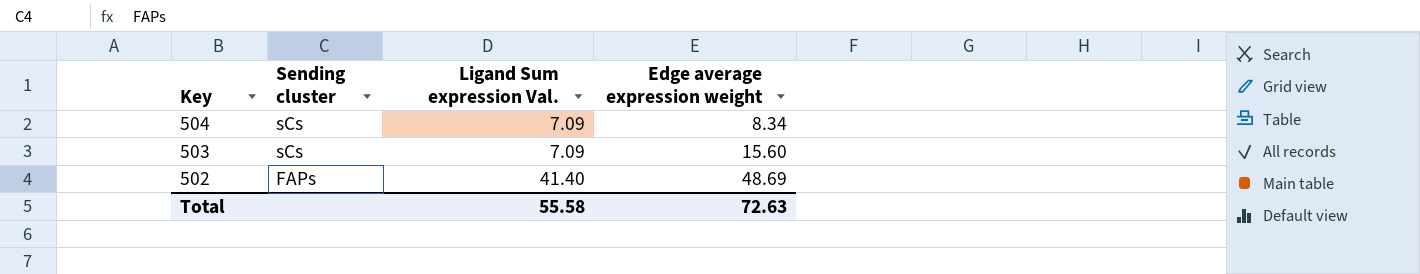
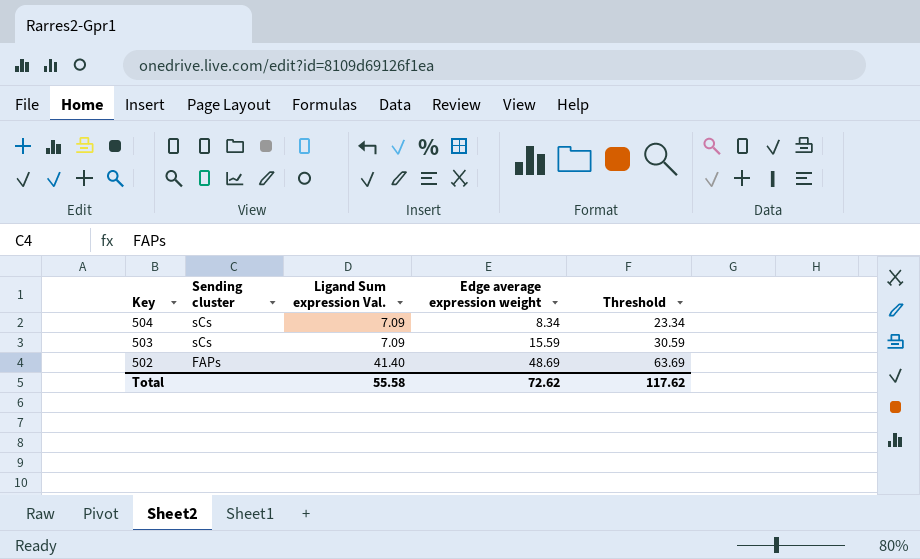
column Threshold | formula: none -> [Edge average expression weight] + 15
503 | Edge average expression weight: 15.60 -> 15.59
Total | Edge average expression weight: 72.63 -> 72.62

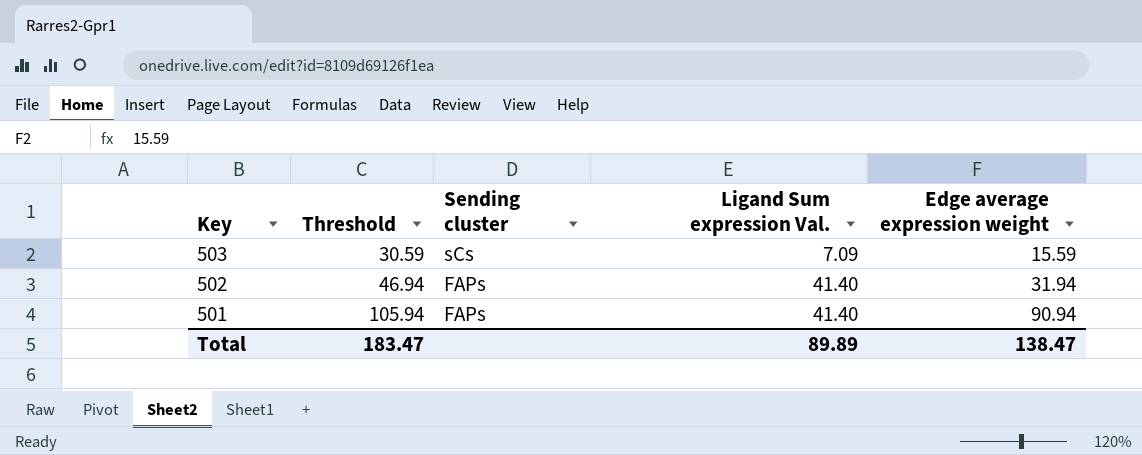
column Threshold | position: 5 -> 2
row 504: sCs | 7.09 | 8.34 | 23.34 -> none
502 | Threshold: 63.69 -> 46.94
502 | Edge average expression weight: 48.69 -> 31.94
row 501: none -> 105.94 | FAPs | 41.40 | 90.94
Total | Threshold: 117.62 -> 183.47
Total | Ligand Sum expression Val.: 55.58 -> 89.89
Total | Edge average expression weight: 72.62 -> 138.47

